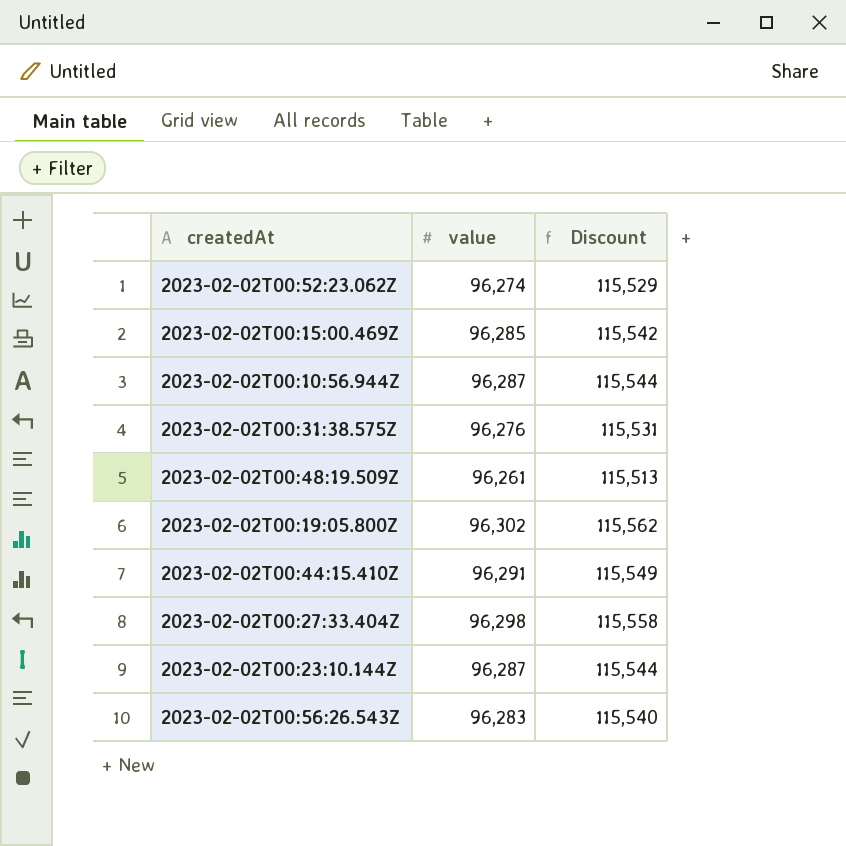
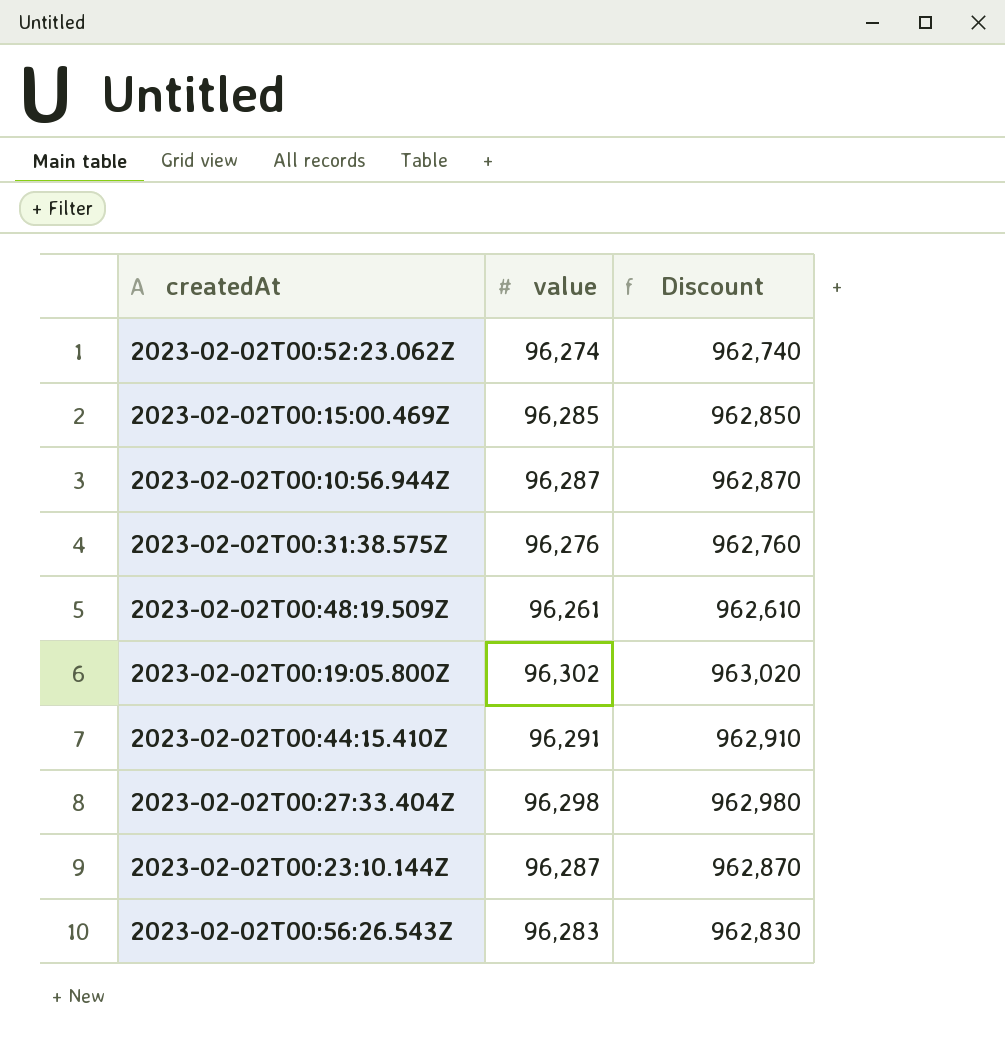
column Discount | formula: [value] * 1.2 -> [value] * 10

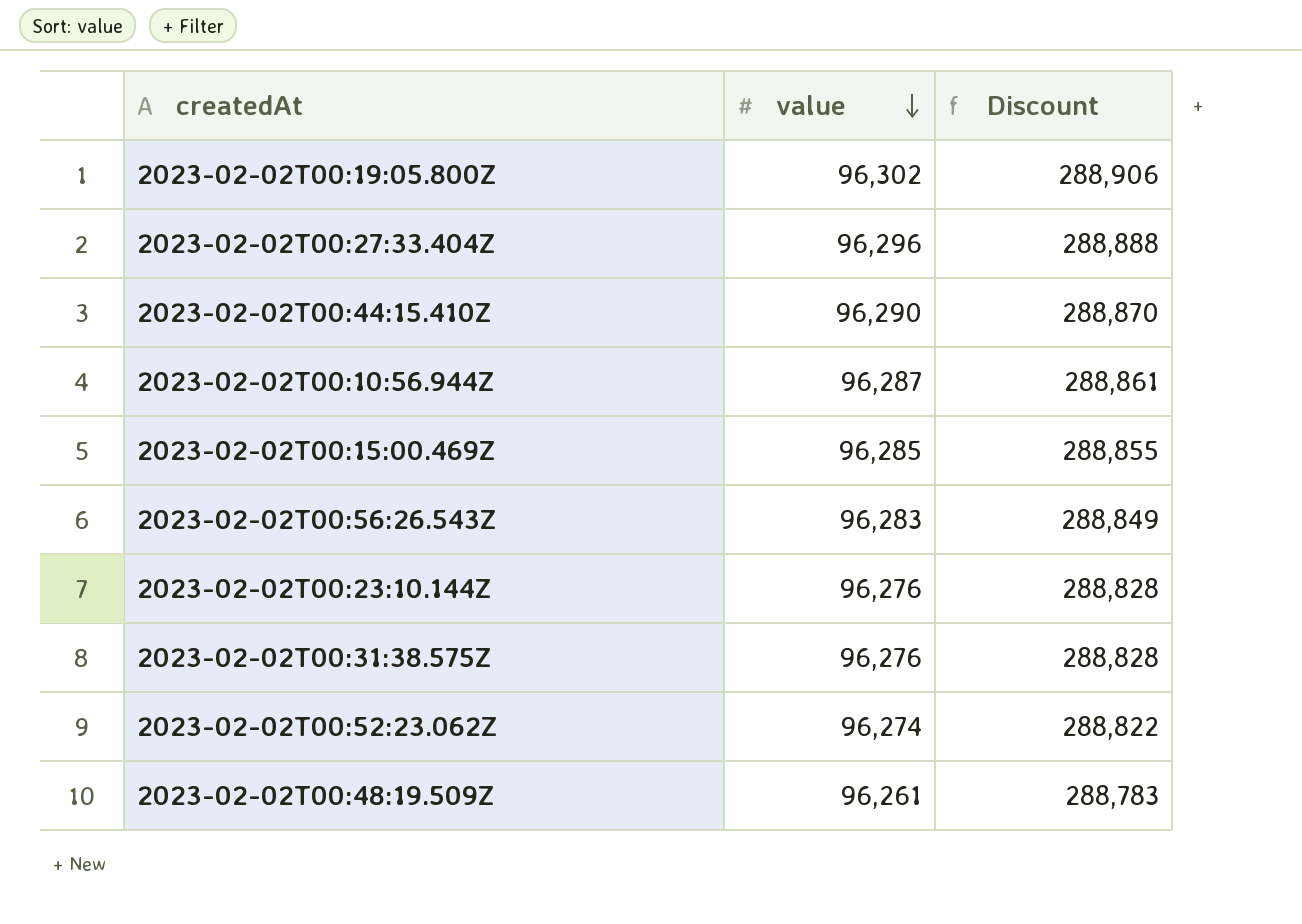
row order: none -> value descending
column Discount | formula: [value] * 10 -> [value] * 3
2023-02-02T00:27:33.404Z | value: 96,298 -> 96,296
2023-02-02T00:44:15.410Z | value: 96,291 -> 96,290
2023-02-02T00:23:10.144Z | value: 96,287 -> 96,276

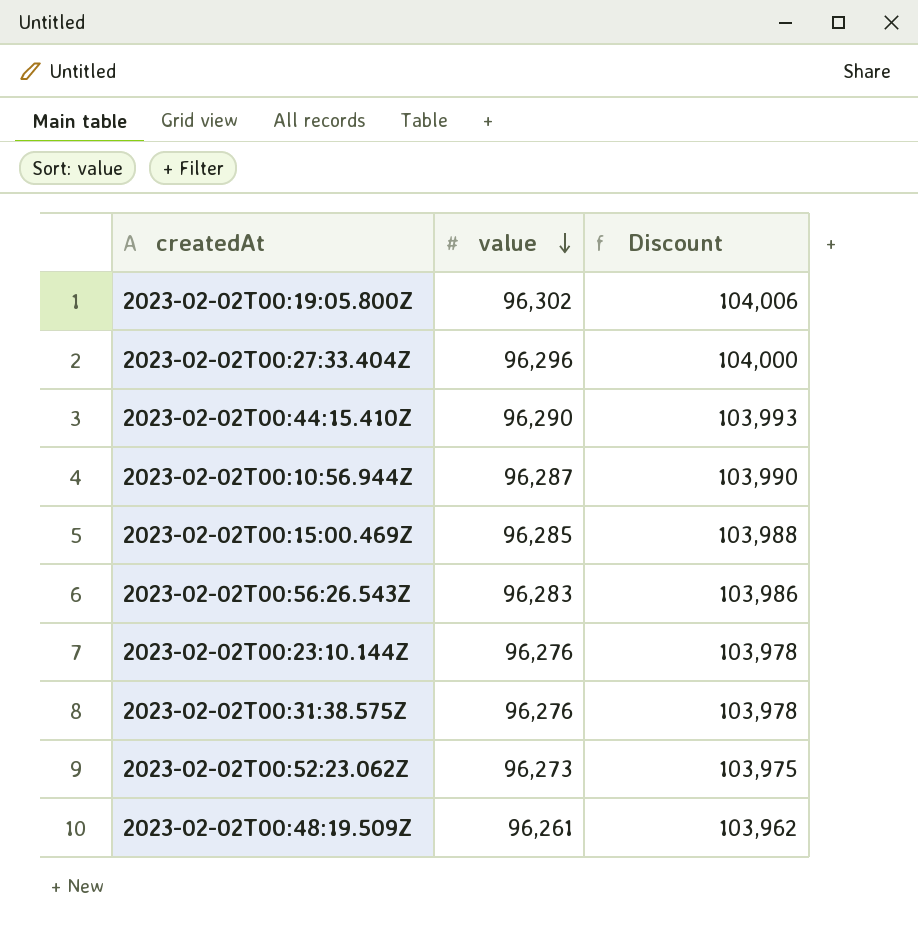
column Discount | formula: [value] * 3 -> [value] * 1.08
2023-02-02T00:52:23.062Z | value: 96,274 -> 96,273

